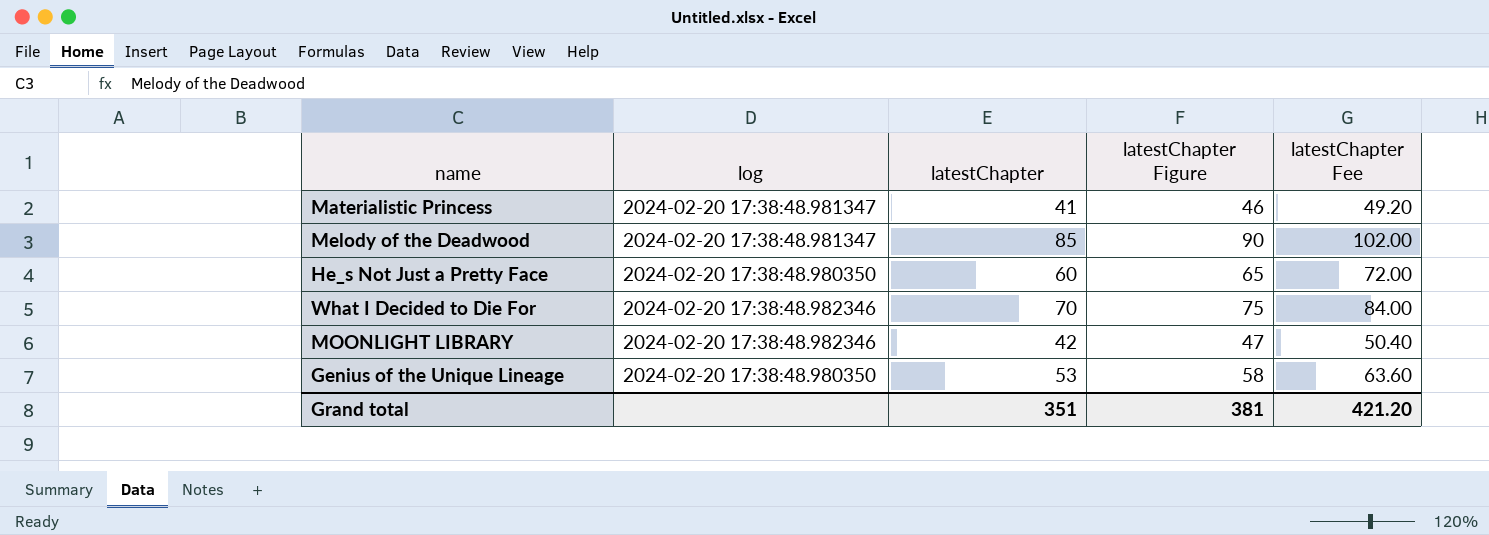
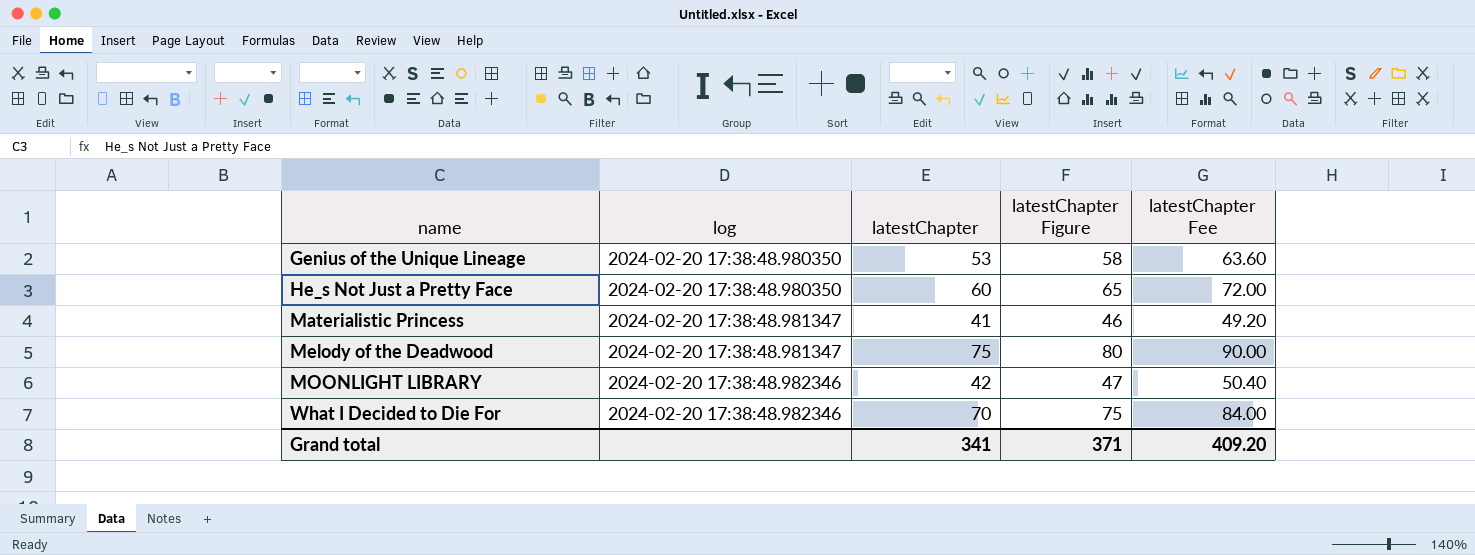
row order: none -> name ascending
Melody of the Deadwood | latestChapter: 85 -> 75
Melody of the Deadwood | latestChapter Figure: 90 -> 80
Melody of the Deadwood | latestChapter Fee: 102.00 -> 90.00
Grand total | latestChapter: 351 -> 341
Grand total | latestChapter Figure: 381 -> 371
Grand total | latestChapter Fee: 421.20 -> 409.20

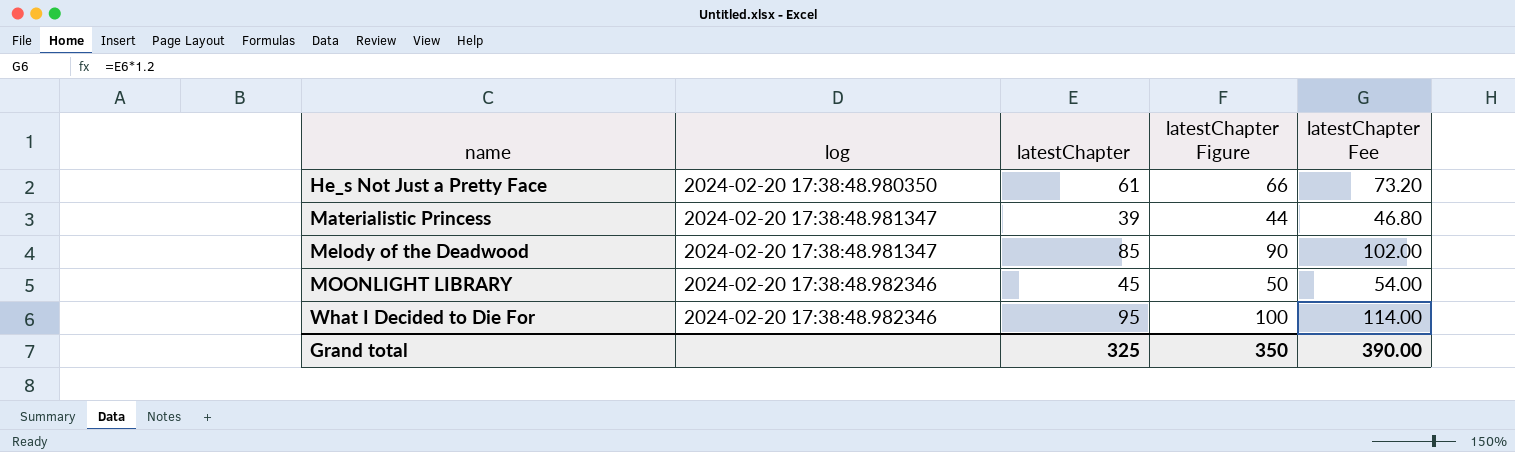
row Genius of the Unique Lineage: 2024-02-20 17:38:48.980350 | 53 | 58 | 63.60 -> none
He_s Not Just a Pretty Face | latestChapter: 60 -> 61
He_s Not Just a Pretty Face | latestChapter Figure: 65 -> 66
He_s Not Just a Pretty Face | latestChapter Fee: 72.00 -> 73.20
Materialistic Princess | latestChapter: 41 -> 39
Materialistic Princess | latestChapter Figure: 46 -> 44
Materialistic Princess | latestChapter Fee: 49.20 -> 46.80
Melody of the Deadwood | latestChapter: 75 -> 85
Melody of the Deadwood | latestChapter Figure: 80 -> 90
Melody of the Deadwood | latestChapter Fee: 90.00 -> 102.00
MOONLIGHT LIBRARY | latestChapter: 42 -> 45
MOONLIGHT LIBRARY | latestChapter Figure: 47 -> 50
MOONLIGHT LIBRARY | latestChapter Fee: 50.40 -> 54.00
What I Decided to Die For | latestChapter: 70 -> 95
What I Decided to Die For | latestChapter Figure: 75 -> 100
What I Decided to Die For | latestChapter Fee: 84.00 -> 114.00
Grand total | latestChapter: 341 -> 325
Grand total | latestChapter Figure: 371 -> 350
Grand total | latestChapter Fee: 409.20 -> 390.00

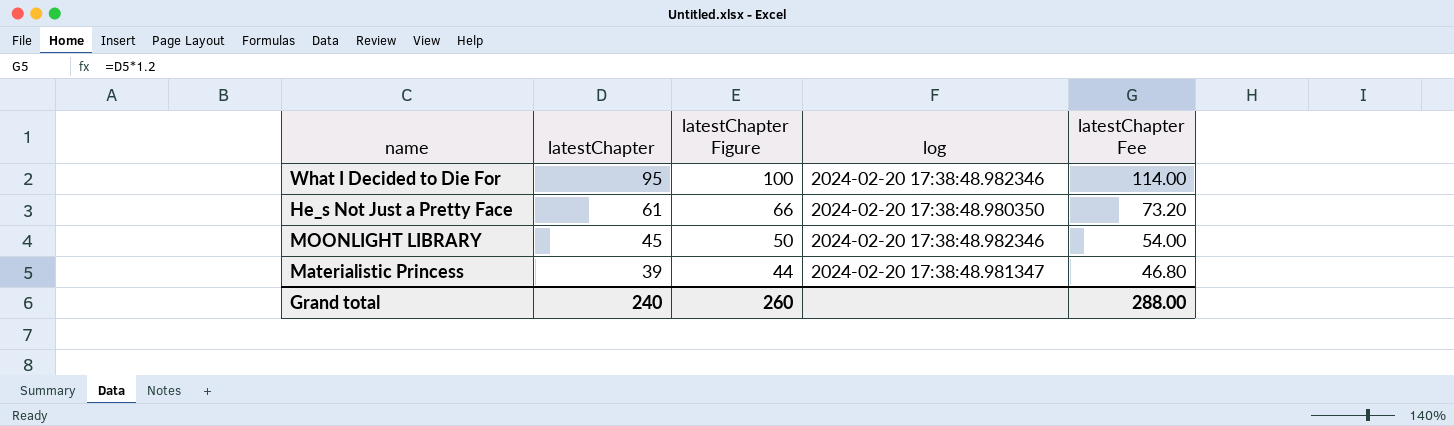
row order: name ascending -> latestChapter descending
column log | position: 2 -> 4
row Melody of the Deadwood: 2024-02-20 17:38:48.981347 | 85 | 90 | 102.00 -> none
Grand total | latestChapter: 325 -> 240
Grand total | latestChapter Figure: 350 -> 260
Grand total | latestChapter Fee: 390.00 -> 288.00

